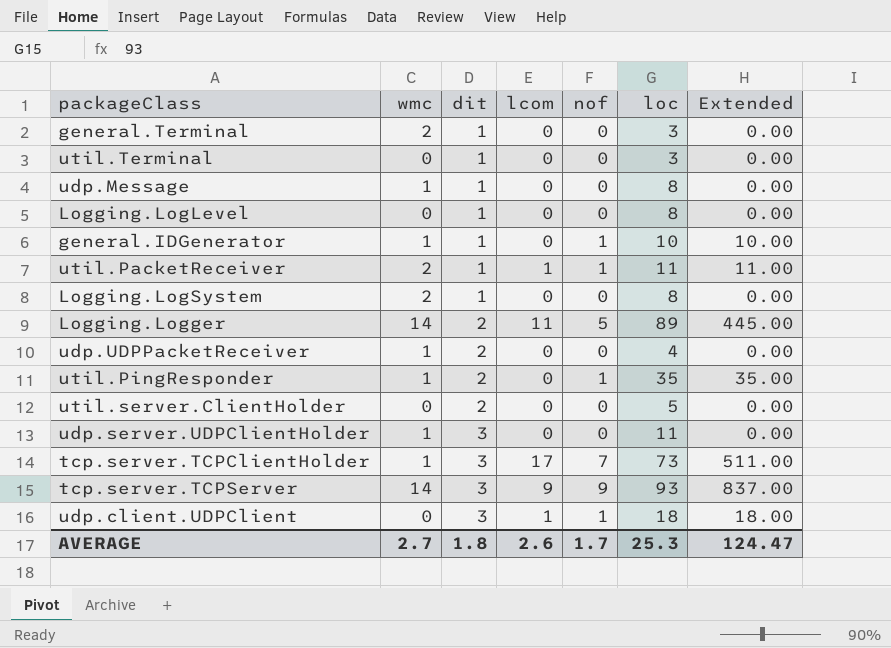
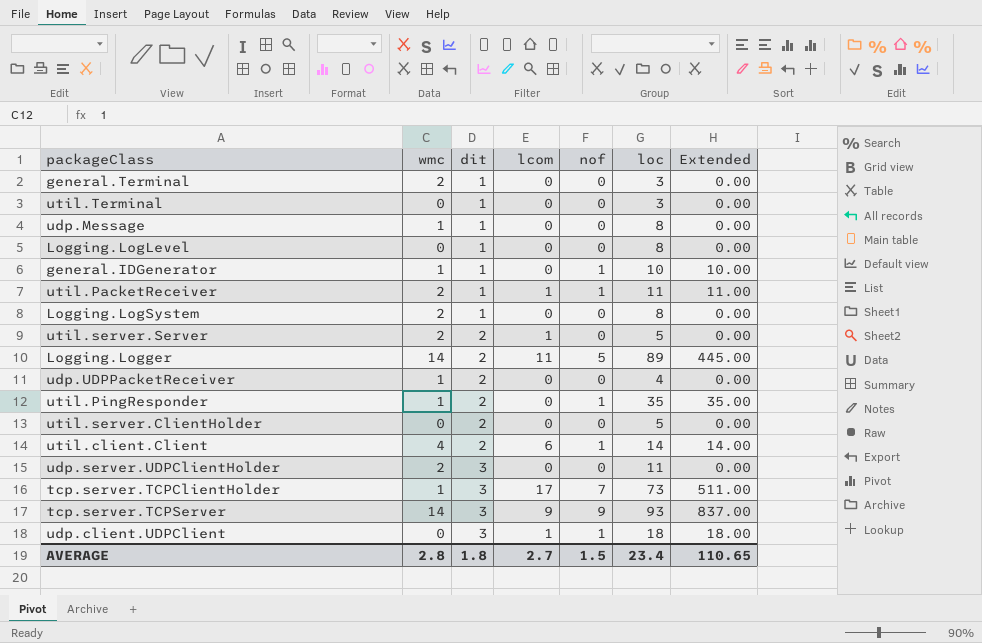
row util.server.Server: none -> 2 | 2 | 1 | 0 | 5 | 0.00
row util.client.Client: none -> 4 | 2 | 6 | 1 | 14 | 14.00
udp.server.UDPClientHolder | wmc: 1 -> 2
AVERAGE | wmc: 2.7 -> 2.8
AVERAGE | lcom: 2.6 -> 2.7
AVERAGE | nof: 1.7 -> 1.5
AVERAGE | loc: 25.3 -> 23.4
AVERAGE | Extended: 124.47 -> 110.65

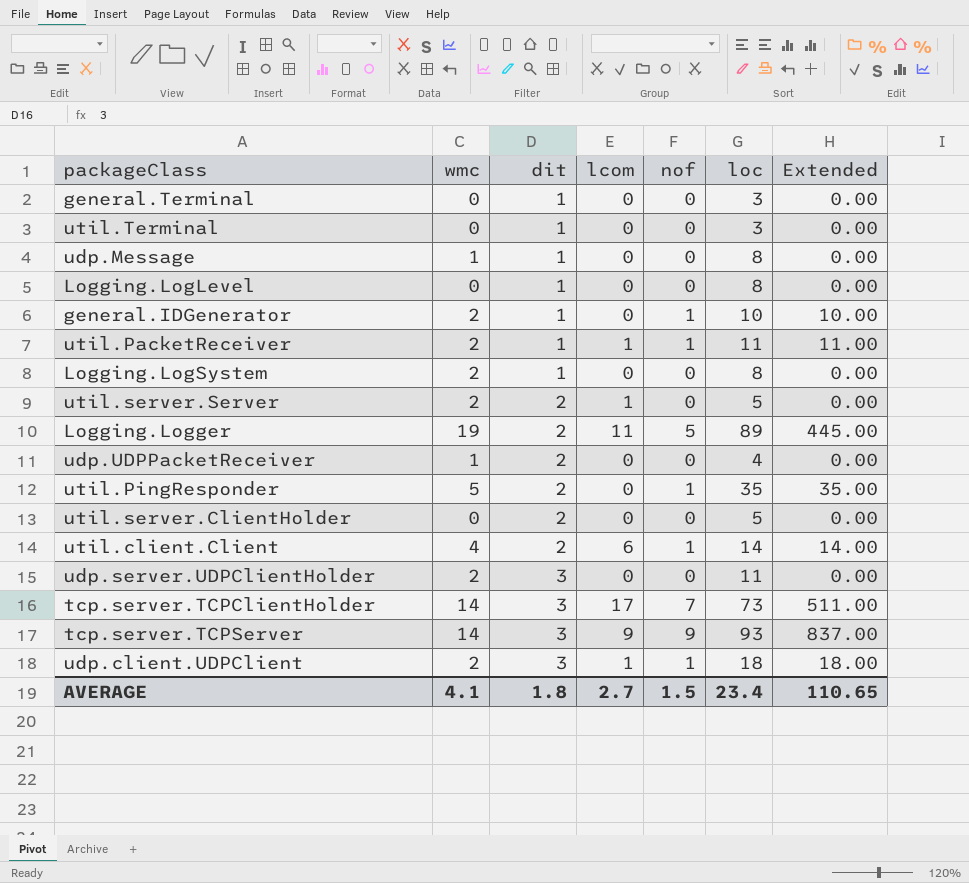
general.Terminal | wmc: 2 -> 0
general.IDGenerator | wmc: 1 -> 2
Logging.Logger | wmc: 14 -> 19
util.PingResponder | wmc: 1 -> 5
tcp.server.TCPClientHolder | wmc: 1 -> 14
udp.client.UDPClient | wmc: 0 -> 2
AVERAGE | wmc: 2.8 -> 4.1

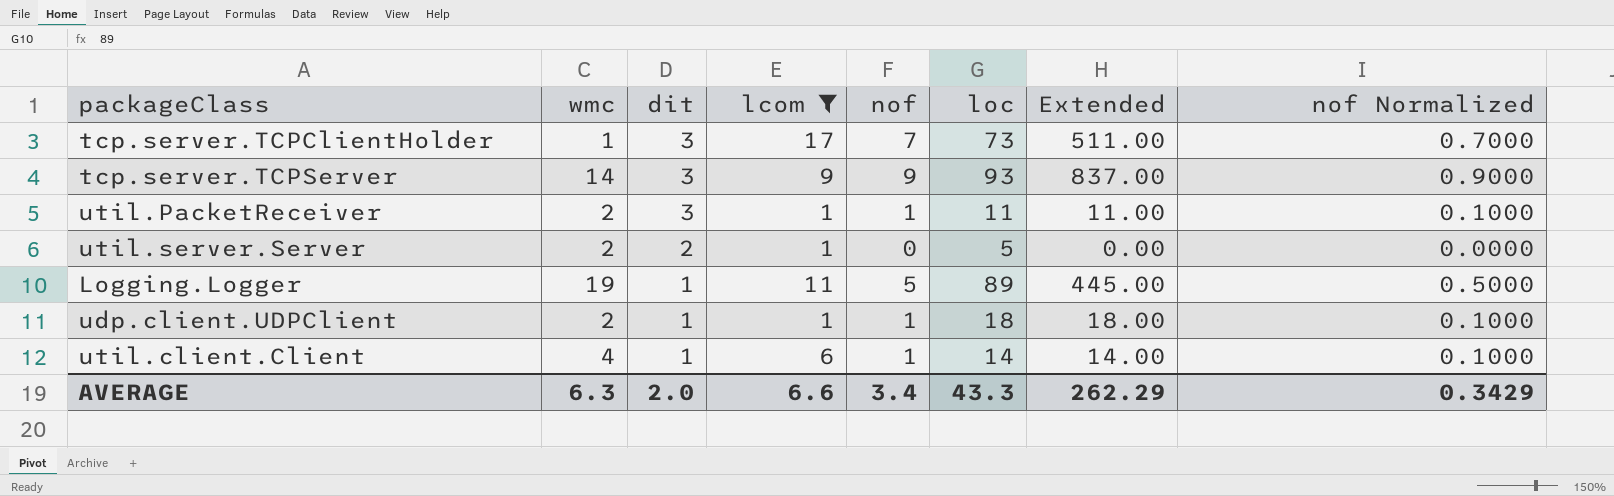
filter: none -> lcom != 0
row order: dit ascending -> dit descending
column nof Normalized | formula: none -> [nof] * 0.1
tcp.server.TCPClientHolder | wmc: 14 -> 1
util.PacketReceiver | dit: 1 -> 3
Logging.Logger | dit: 2 -> 1
udp.client.UDPClient | dit: 3 -> 1
util.client.Client | dit: 2 -> 1
AVERAGE | wmc: 4.1 -> 6.3
AVERAGE | dit: 1.8 -> 2.0
AVERAGE | lcom: 2.7 -> 6.6
AVERAGE | nof: 1.5 -> 3.4
AVERAGE | loc: 23.4 -> 43.3
AVERAGE | Extended: 110.65 -> 262.29

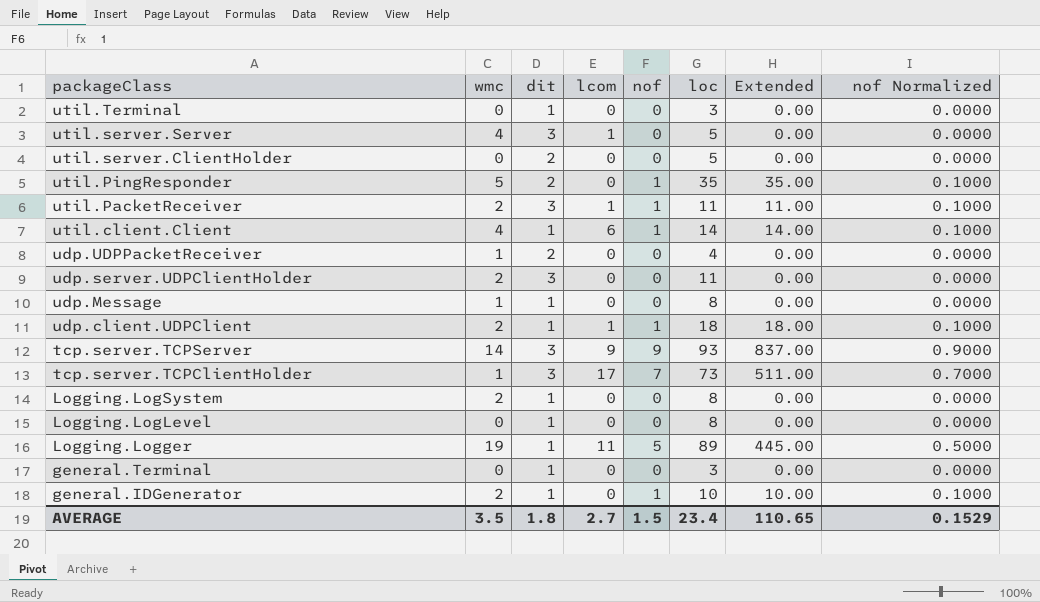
filter: lcom != 0 -> none
row order: dit descending -> packageClass descending
util.server.Server | wmc: 2 -> 4
util.server.Server | dit: 2 -> 3
AVERAGE | wmc: 6.3 -> 3.5
AVERAGE | dit: 2.0 -> 1.8
AVERAGE | lcom: 6.6 -> 2.7
AVERAGE | nof: 3.4 -> 1.5
AVERAGE | loc: 43.3 -> 23.4
AVERAGE | Extended: 262.29 -> 110.65
AVERAGE | nof Normalized: 0.3429 -> 0.1529

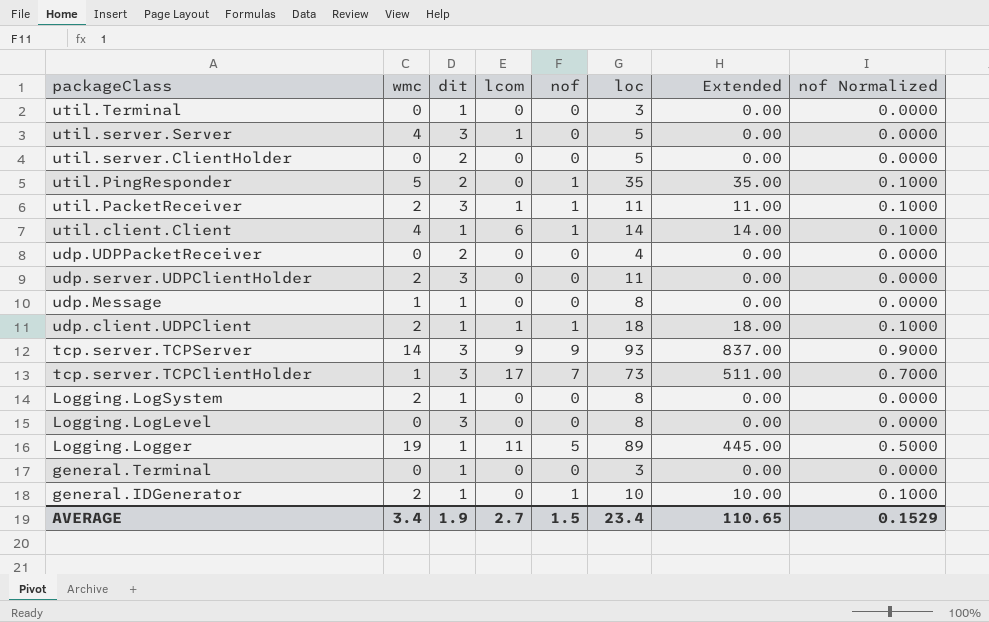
udp.UDPPacketReceiver | wmc: 1 -> 0
Logging.LogLevel | dit: 1 -> 3
AVERAGE | wmc: 3.5 -> 3.4
AVERAGE | dit: 1.8 -> 1.9

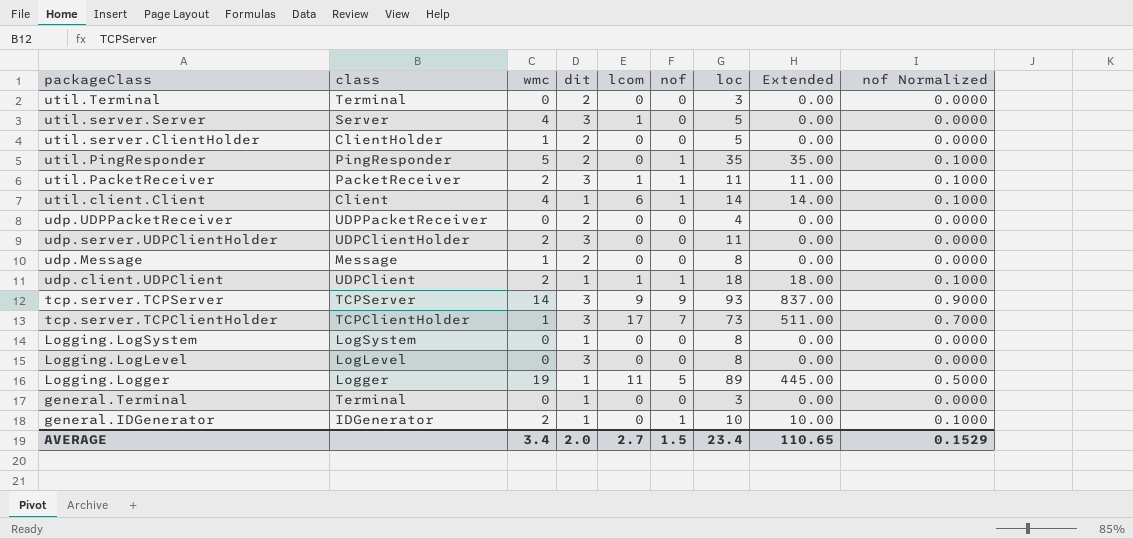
column class | position: none -> 2
util.Terminal | dit: 1 -> 2
util.server.ClientHolder | wmc: 0 -> 1
udp.Message | dit: 1 -> 2
Logging.LogSystem | wmc: 2 -> 0
AVERAGE | dit: 1.9 -> 2.0

